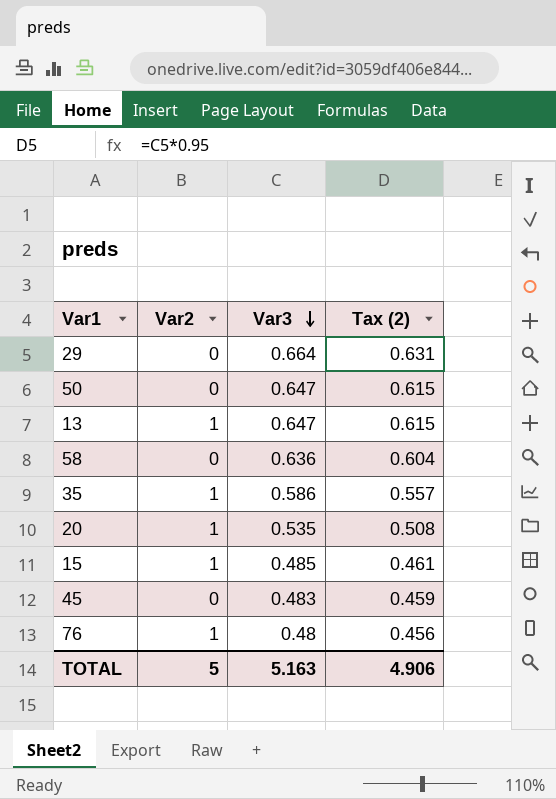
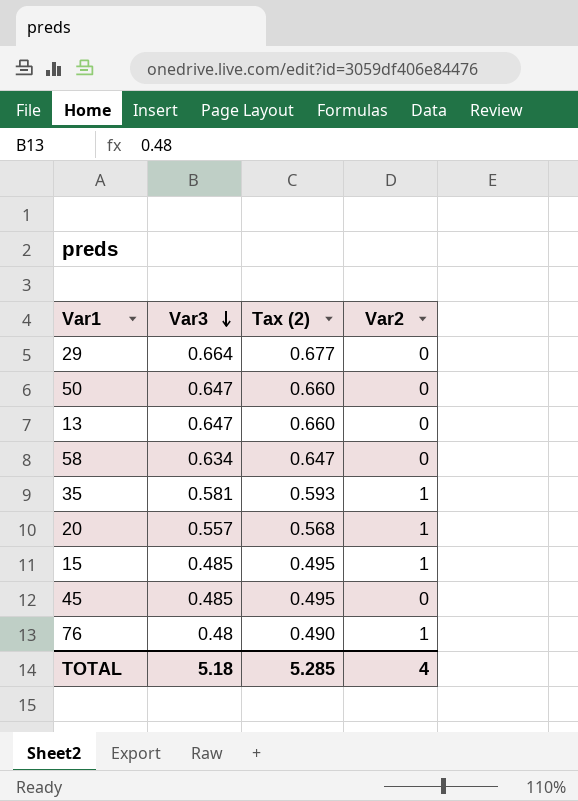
column Tax (2) | formula: [Var3] * 0.95 -> [Var3] * 1.02
column Var2 | position: 2 -> 4
13 | Var2: 1 -> 0
58 | Var3: 0.636 -> 0.634
35 | Var3: 0.586 -> 0.581
20 | Var3: 0.535 -> 0.557
45 | Var3: 0.483 -> 0.485
TOTAL | Var3: 5.163 -> 5.18
TOTAL | Tax (2): 4.906 -> 5.285
TOTAL | Var2: 5 -> 4

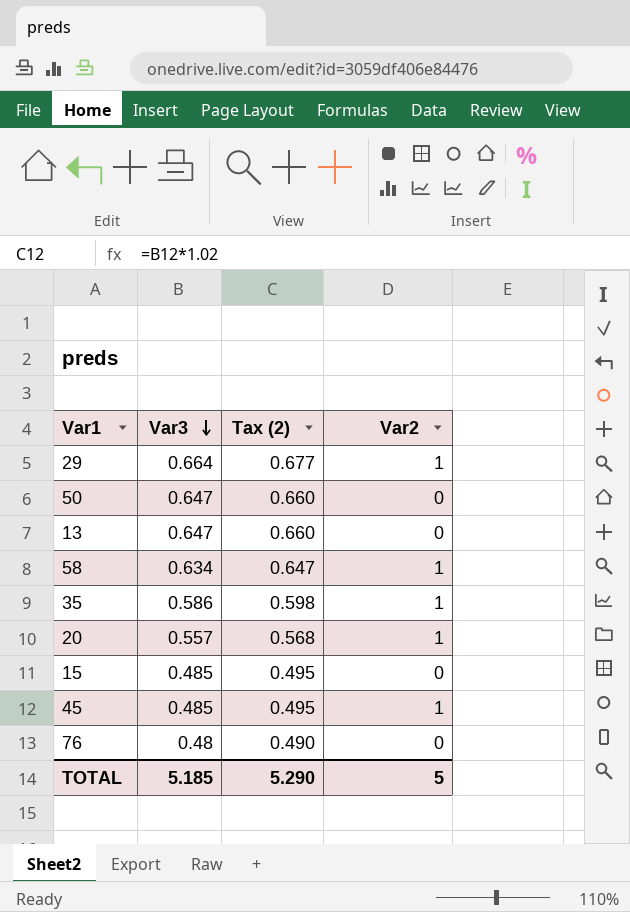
29 | Var2: 0 -> 1
58 | Var2: 0 -> 1
35 | Var3: 0.581 -> 0.586
35 | Tax (2): 0.593 -> 0.598
15 | Var2: 1 -> 0
45 | Var2: 0 -> 1
76 | Var2: 1 -> 0
TOTAL | Var3: 5.18 -> 5.185
TOTAL | Tax (2): 5.285 -> 5.290
TOTAL | Var2: 4 -> 5

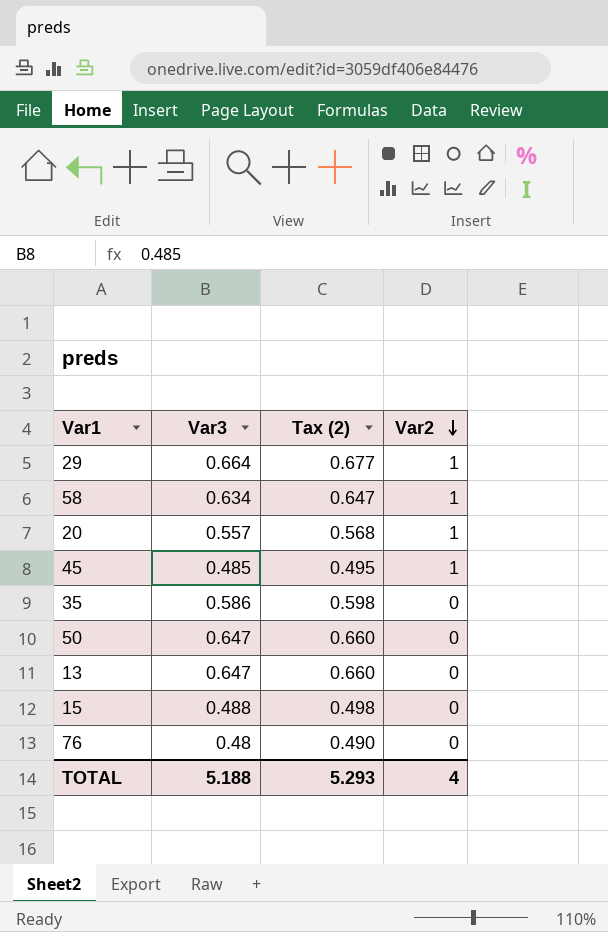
row order: Var3 descending -> Var2 descending
35 | Var2: 1 -> 0
15 | Var3: 0.485 -> 0.488
15 | Tax (2): 0.495 -> 0.498
TOTAL | Var3: 5.185 -> 5.188
TOTAL | Tax (2): 5.290 -> 5.293
TOTAL | Var2: 5 -> 4

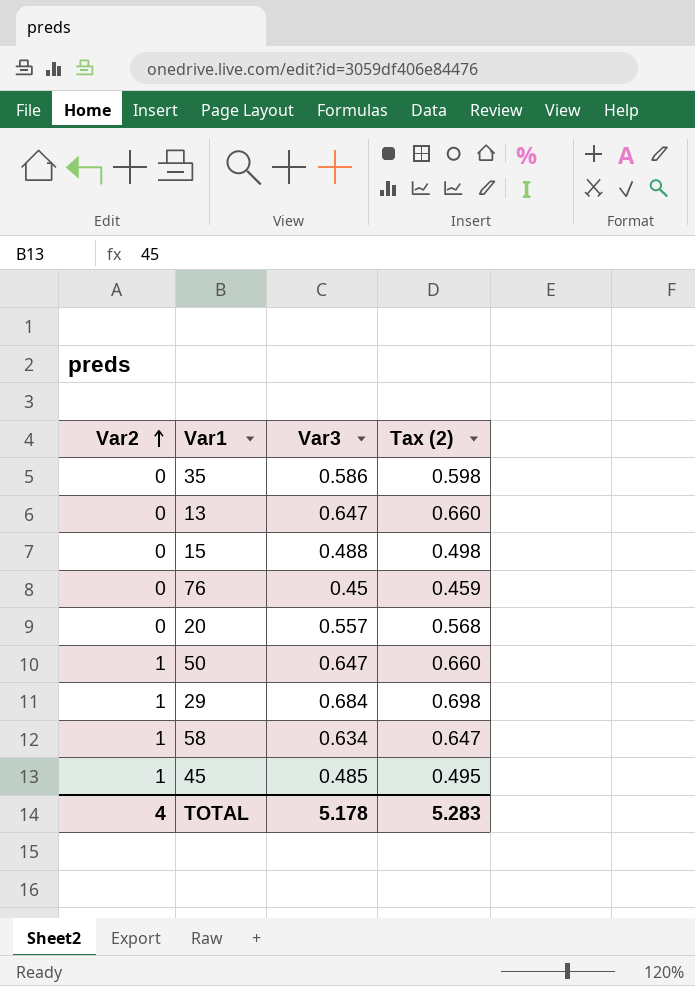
row order: Var2 descending -> Var2 ascending
column Var2 | position: 4 -> 1
76 | Var3: 0.48 -> 0.45
76 | Tax (2): 0.490 -> 0.459
20 | Var2: 1 -> 0
50 | Var2: 0 -> 1
29 | Var3: 0.664 -> 0.684
29 | Tax (2): 0.677 -> 0.698
TOTAL | Var3: 5.188 -> 5.178
TOTAL | Tax (2): 5.293 -> 5.283

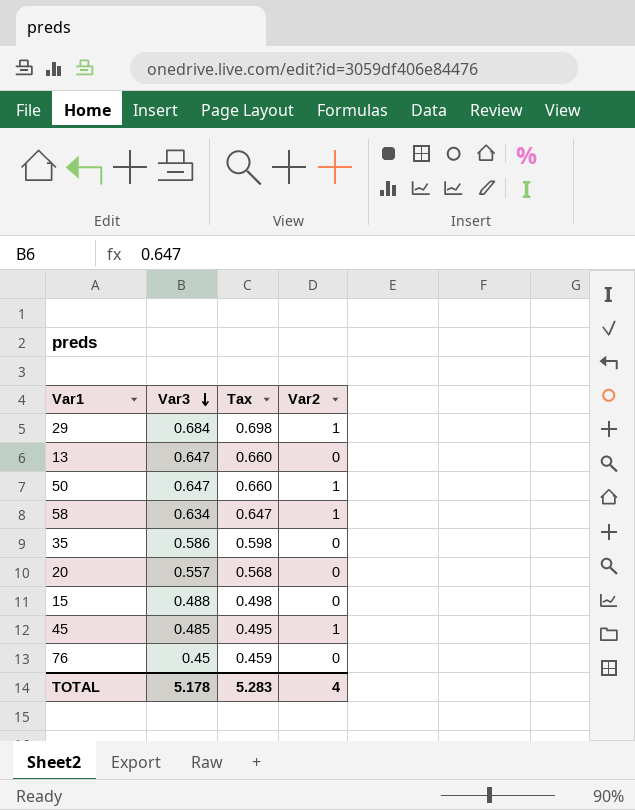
row order: Var2 ascending -> Var3 descending
column name: Tax (2) -> Tax
column Var2 | position: 1 -> 4

